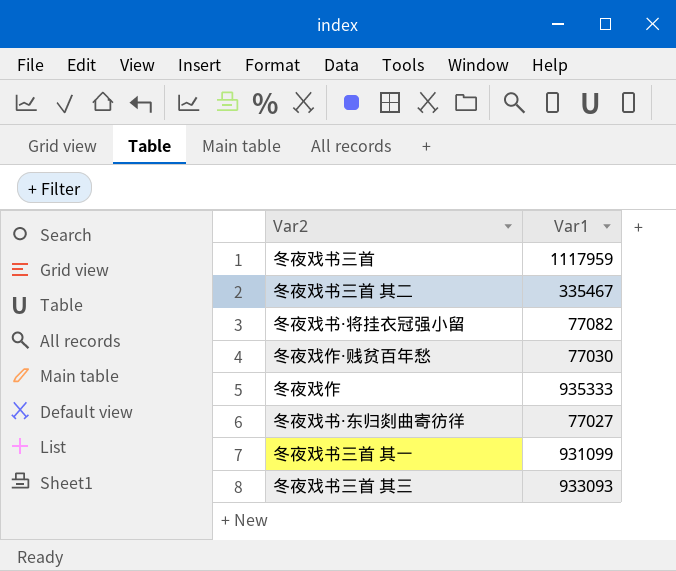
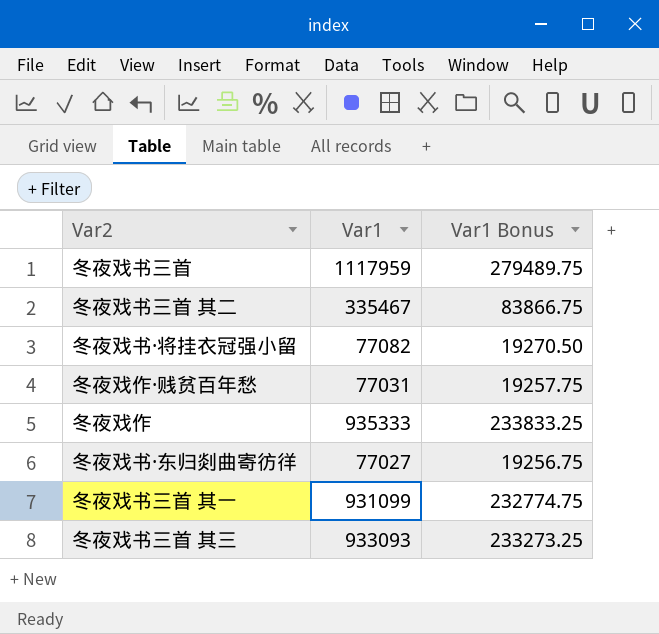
column Var1 Bonus | formula: none -> [Var1] * 0.25
冬夜戏作·贱贫百年愁 | Var1: 77030 -> 77031

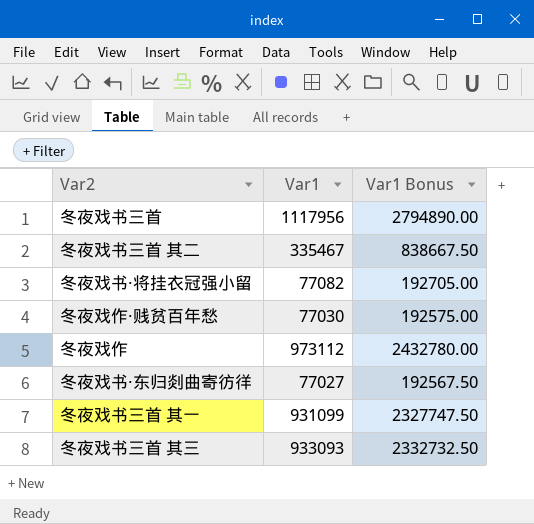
column Var1 Bonus | formula: [Var1] * 0.25 -> [Var1] * 2.5
冬夜戏书三首 | Var1: 1117959 -> 1117956
冬夜戏作·贱贫百年愁 | Var1: 77031 -> 77030
冬夜戏作 | Var1: 935333 -> 973112

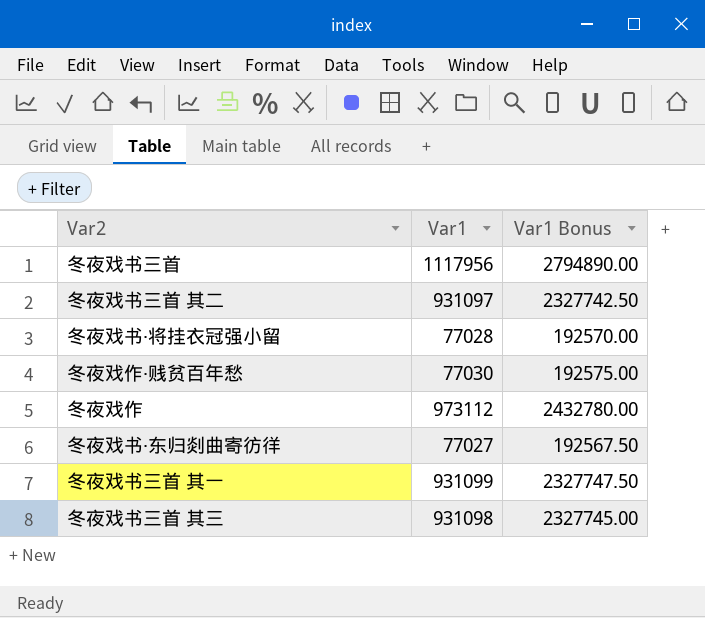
冬夜戏书三首 其二 | Var1: 335467 -> 931097
冬夜戏书三首 其二 | Var1 Bonus: 838667.50 -> 2327742.50
冬夜戏书·将挂衣冠强小留 | Var1: 77082 -> 77028
冬夜戏书·将挂衣冠强小留 | Var1 Bonus: 192705.00 -> 192570.00
冬夜戏书三首 其三 | Var1: 933093 -> 931098
冬夜戏书三首 其三 | Var1 Bonus: 2332732.50 -> 2327745.00

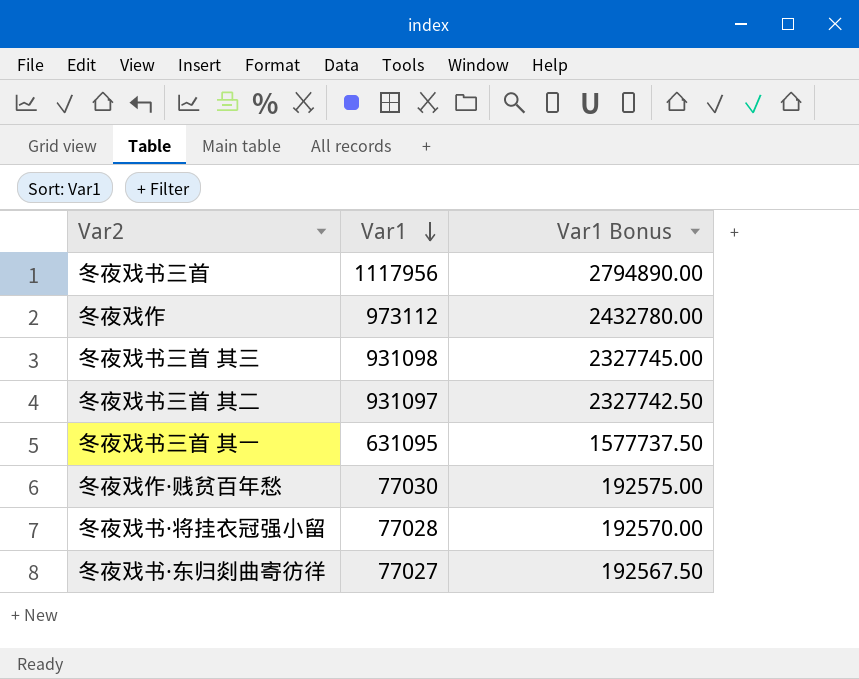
row order: none -> Var1 descending
冬夜戏书三首 其一 | Var1: 931099 -> 631095
冬夜戏书三首 其一 | Var1 Bonus: 2327747.50 -> 1577737.50

